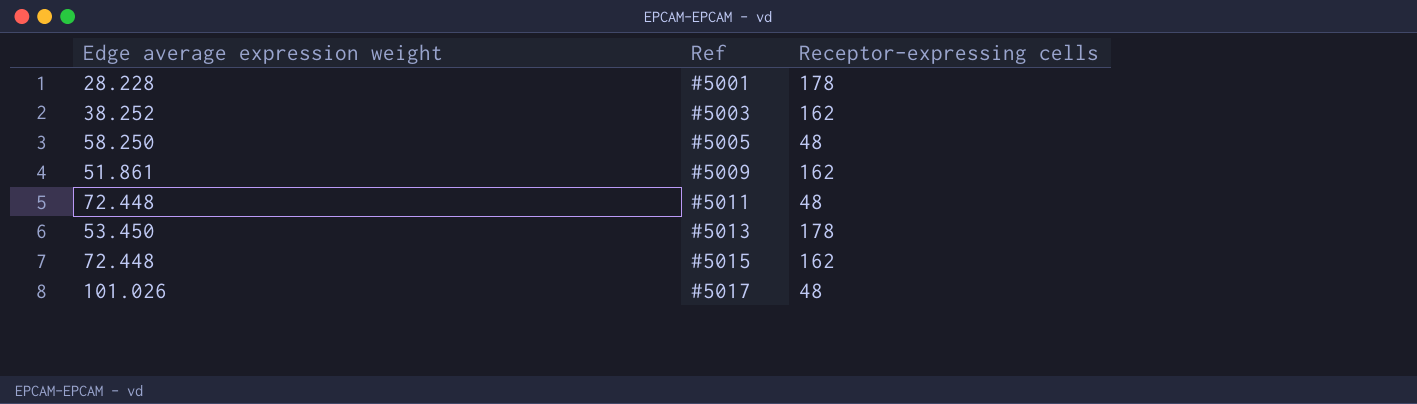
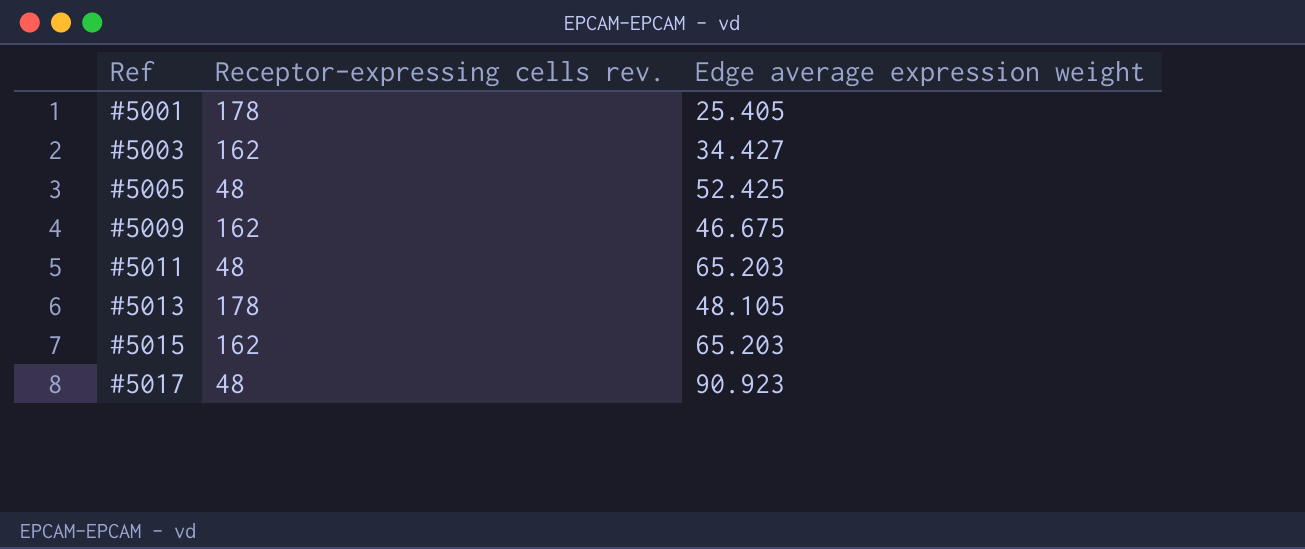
column name: Receptor-expressing cells -> Receptor-expressing cells rev.
column Edge average expression weight | position: 1 -> 3
#5001 | Edge average expression weight: 28.228 -> 25.405
#5003 | Edge average expression weight: 38.252 -> 34.427
#5005 | Edge average expression weight: 58.250 -> 52.425
#5009 | Edge average expression weight: 51.861 -> 46.675
#5011 | Edge average expression weight: 72.448 -> 65.203
#5013 | Edge average expression weight: 53.450 -> 48.105
#5015 | Edge average expression weight: 72.448 -> 65.203
#5017 | Edge average expression weight: 101.026 -> 90.923

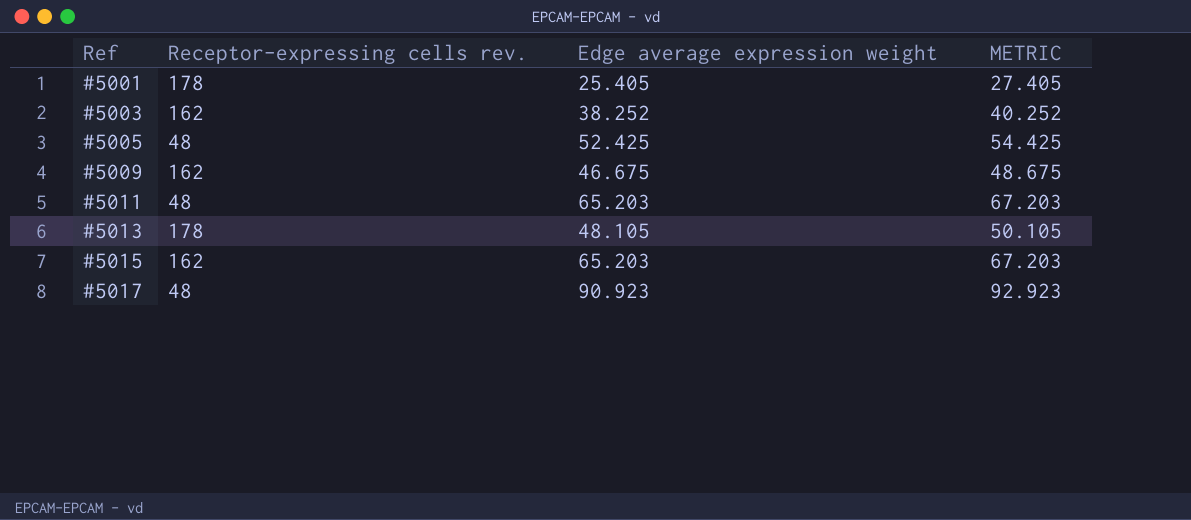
column METRIC | formula: none -> [Edge average expression weight] + 2
#5003 | Edge average expression weight: 34.427 -> 38.252

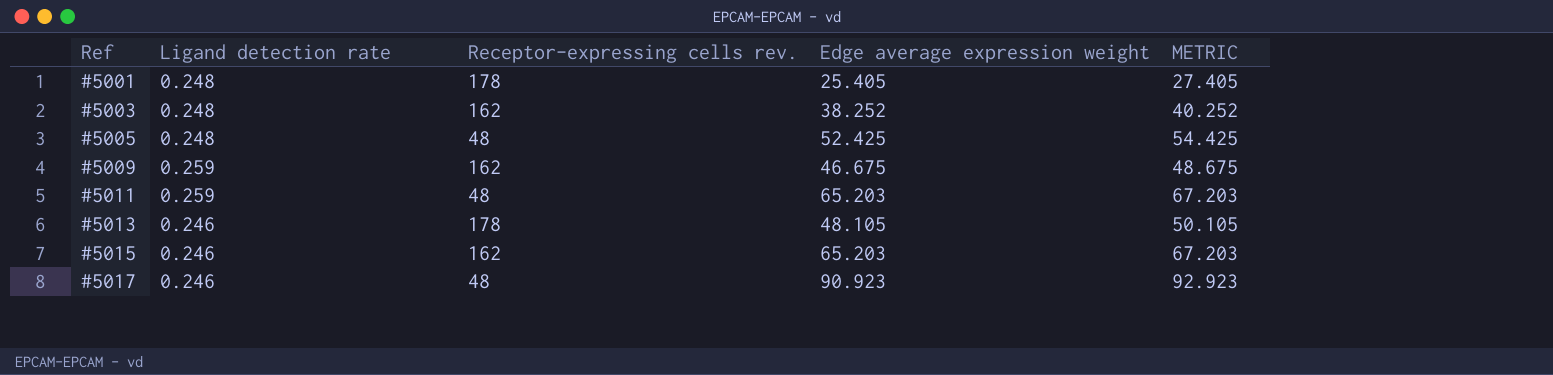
column Ligand detection rate | position: none -> 2

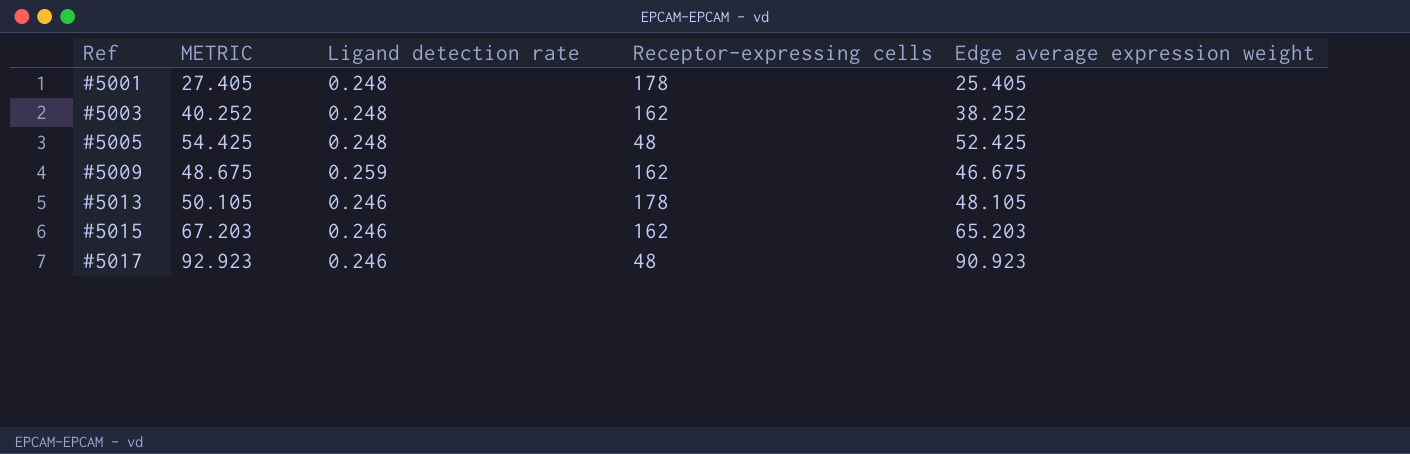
column METRIC | position: 5 -> 2
column name: Receptor-expressing cells rev. -> Receptor-expressing cells
row #5011: 0.259 | 48 | 65.203 | 67.203 -> none

